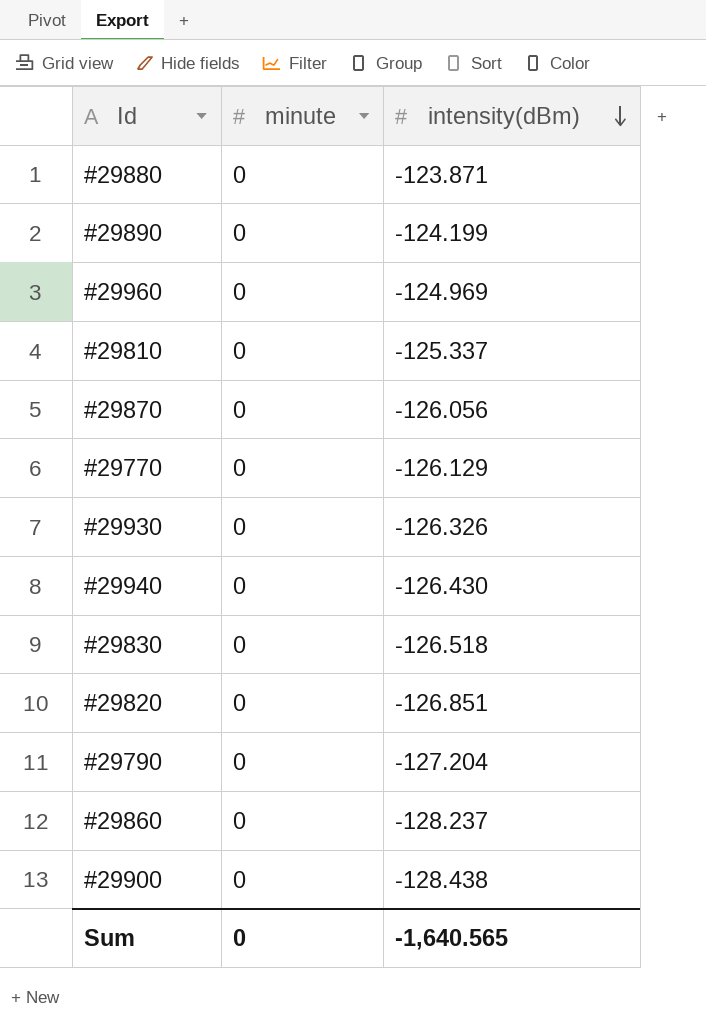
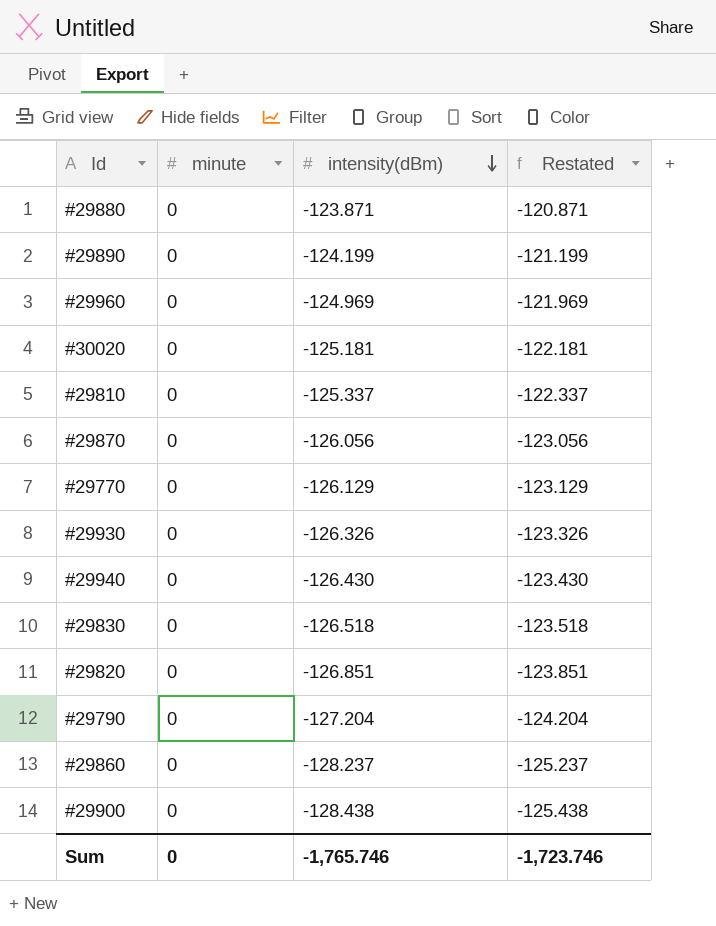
column Restated | formula: none -> [intensity(dBm)] + 3
row #30020: none -> 0 | -125.181 | -122.181
Sum | intensity(dBm): -1,640.565 -> -1,765.746

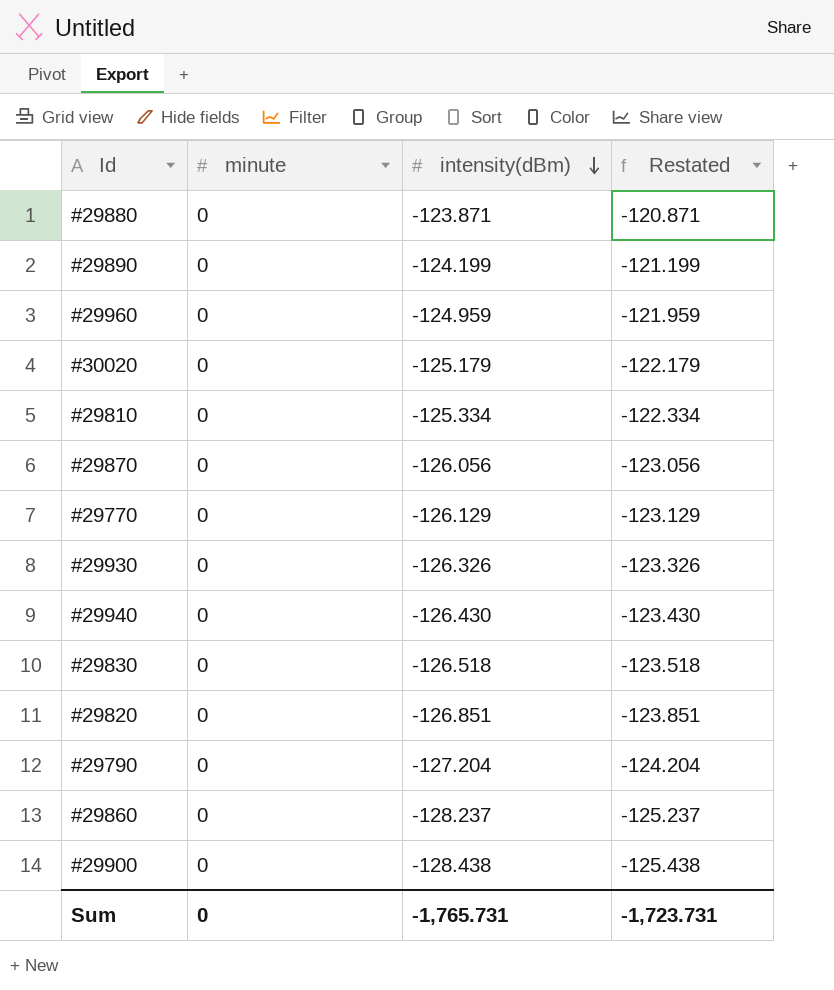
#29960 | intensity(dBm): -124.969 -> -124.959
#29960 | Restated: -121.969 -> -121.959
#30020 | intensity(dBm): -125.181 -> -125.179
#30020 | Restated: -122.181 -> -122.179
#29810 | intensity(dBm): -125.337 -> -125.334
#29810 | Restated: -122.337 -> -122.334
Sum | intensity(dBm): -1,765.746 -> -1,765.731
Sum | Restated: -1,723.746 -> -1,723.731

